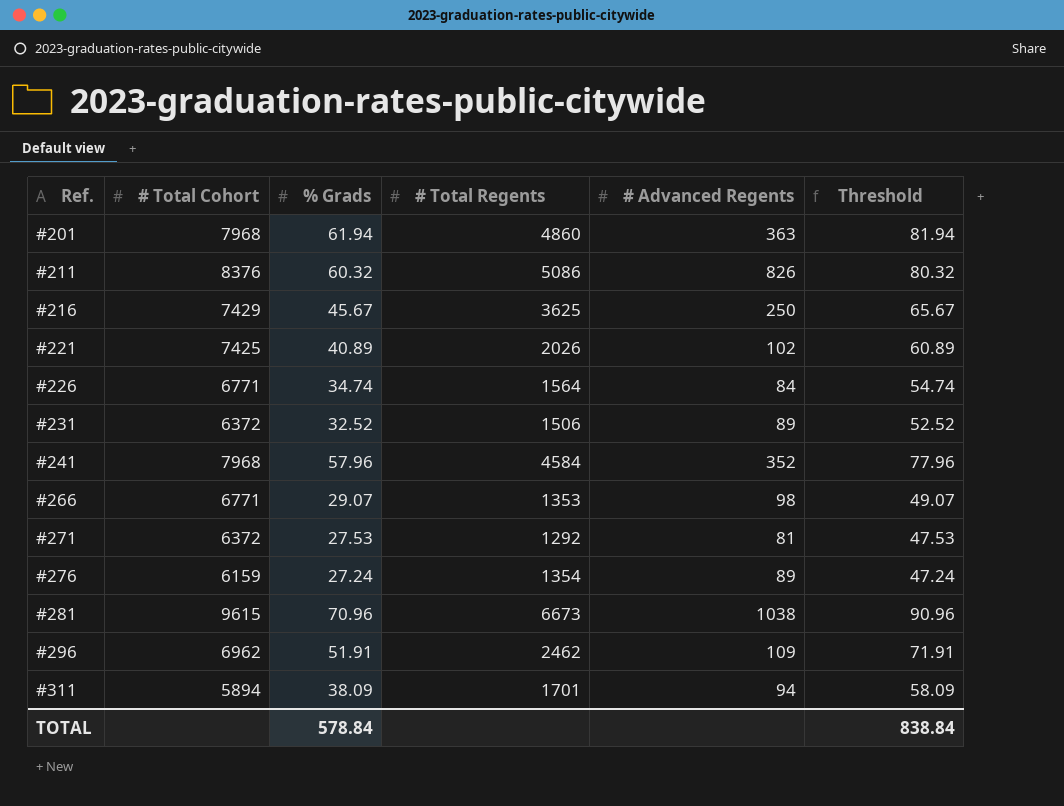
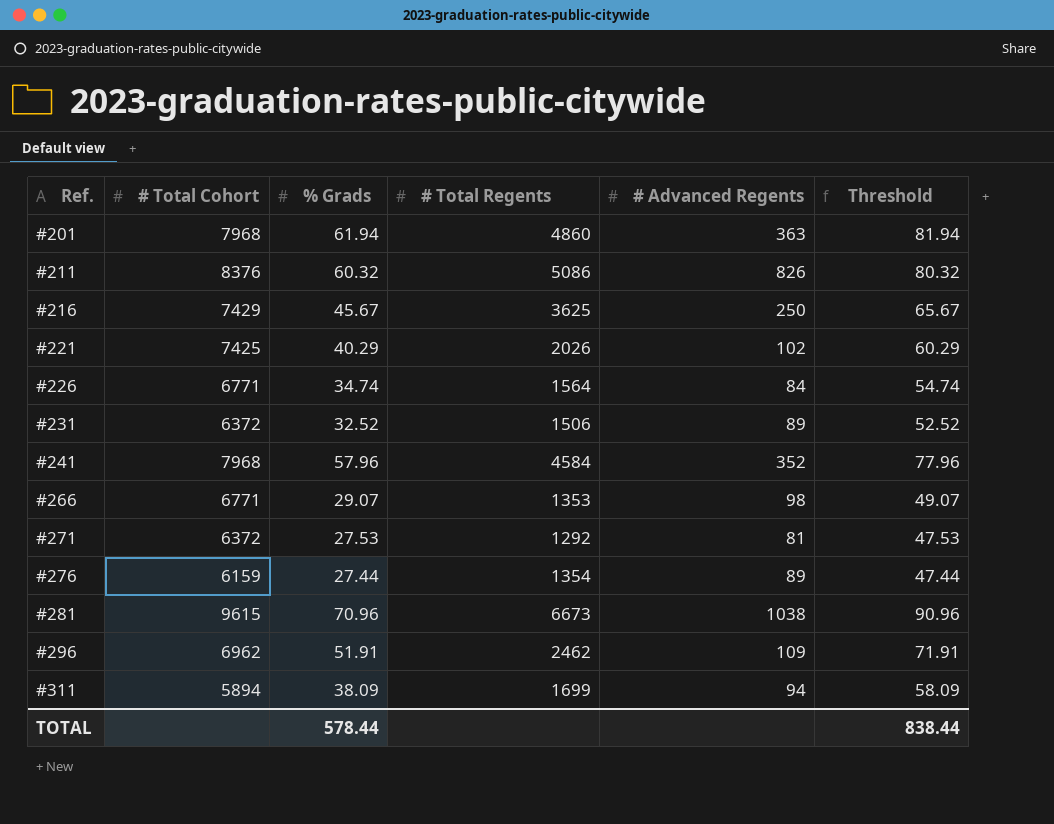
#221 | % Grads: 40.89 -> 40.29
#221 | Threshold: 60.89 -> 60.29
#276 | % Grads: 27.24 -> 27.44
#276 | Threshold: 47.24 -> 47.44
#311 | # Total Regents: 1701 -> 1699
TOTAL | % Grads: 578.84 -> 578.44
TOTAL | Threshold: 838.84 -> 838.44

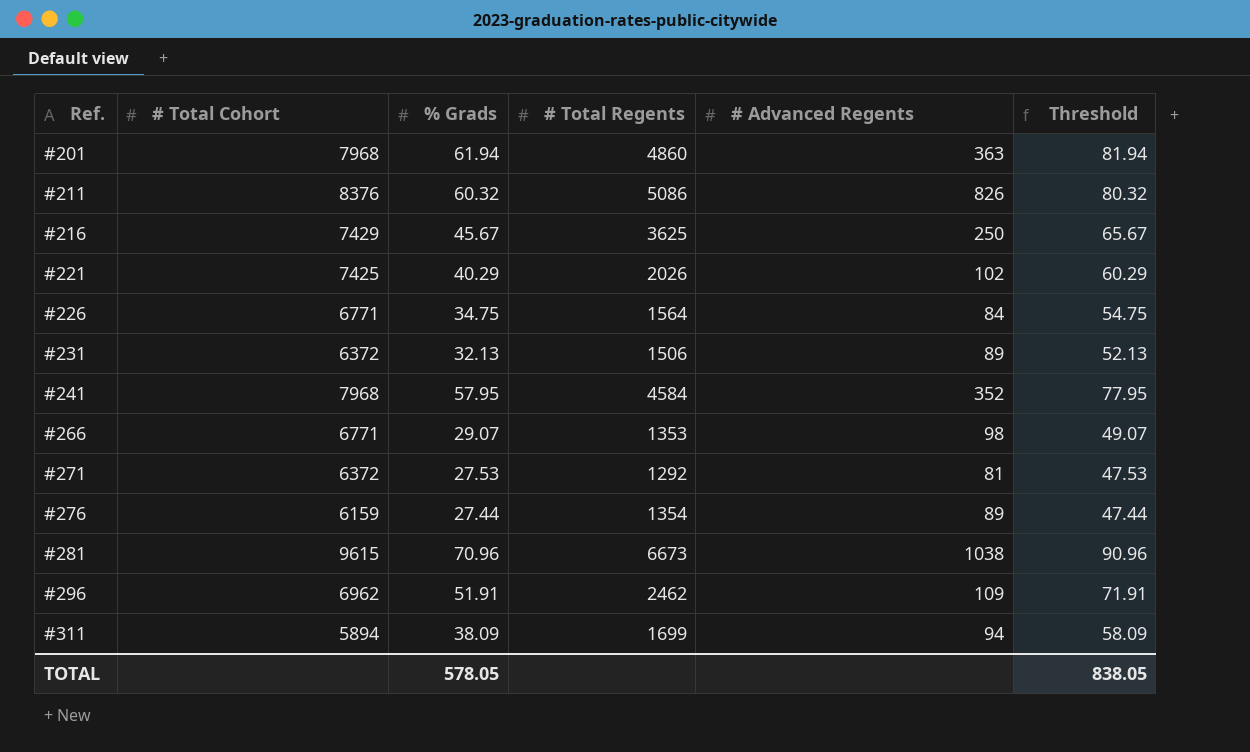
#226 | % Grads: 34.74 -> 34.75
#226 | Threshold: 54.74 -> 54.75
#231 | % Grads: 32.52 -> 32.13
#231 | Threshold: 52.52 -> 52.13
#241 | % Grads: 57.96 -> 57.95
#241 | Threshold: 77.96 -> 77.95
TOTAL | % Grads: 578.44 -> 578.05
TOTAL | Threshold: 838.44 -> 838.05

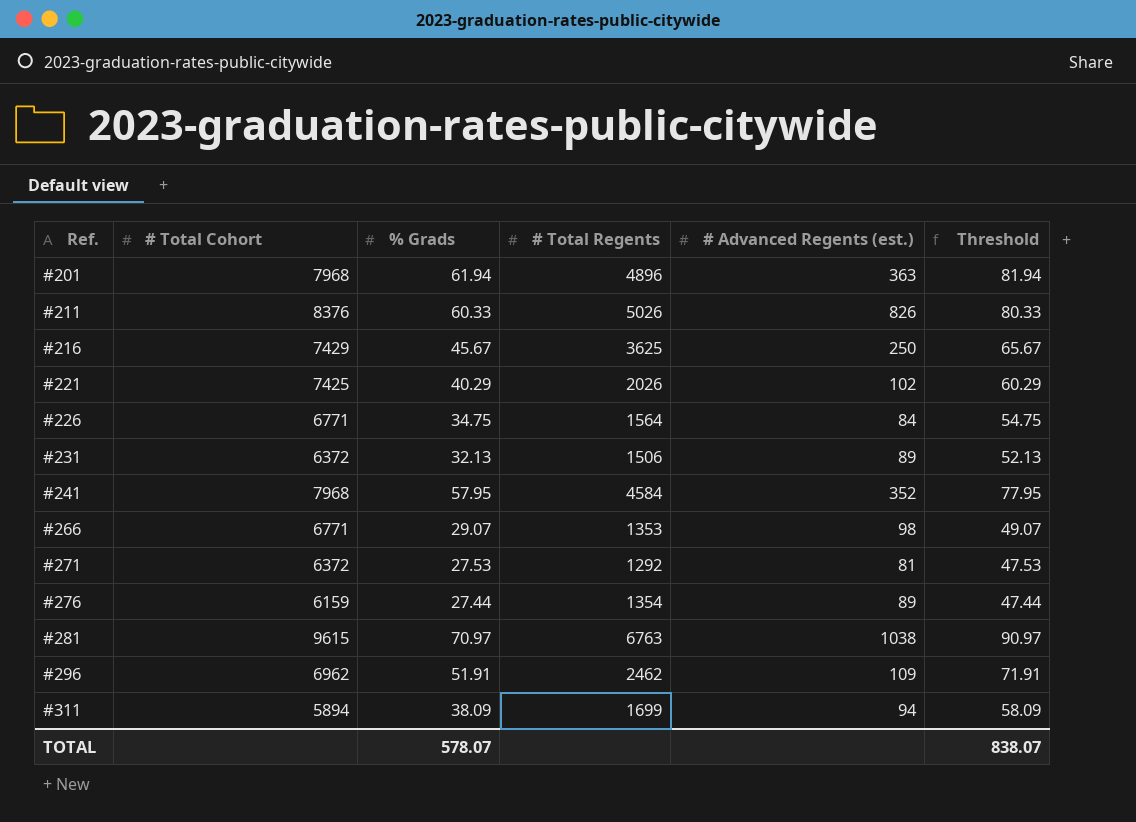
column name: # Advanced Regents -> # Advanced Regents (est.)
#201 | # Total Regents: 4860 -> 4896
#211 | % Grads: 60.32 -> 60.33
#211 | # Total Regents: 5086 -> 5026
#211 | Threshold: 80.32 -> 80.33
#281 | % Grads: 70.96 -> 70.97
#281 | # Total Regents: 6673 -> 6763
#281 | Threshold: 90.96 -> 90.97
TOTAL | % Grads: 578.05 -> 578.07
TOTAL | Threshold: 838.05 -> 838.07

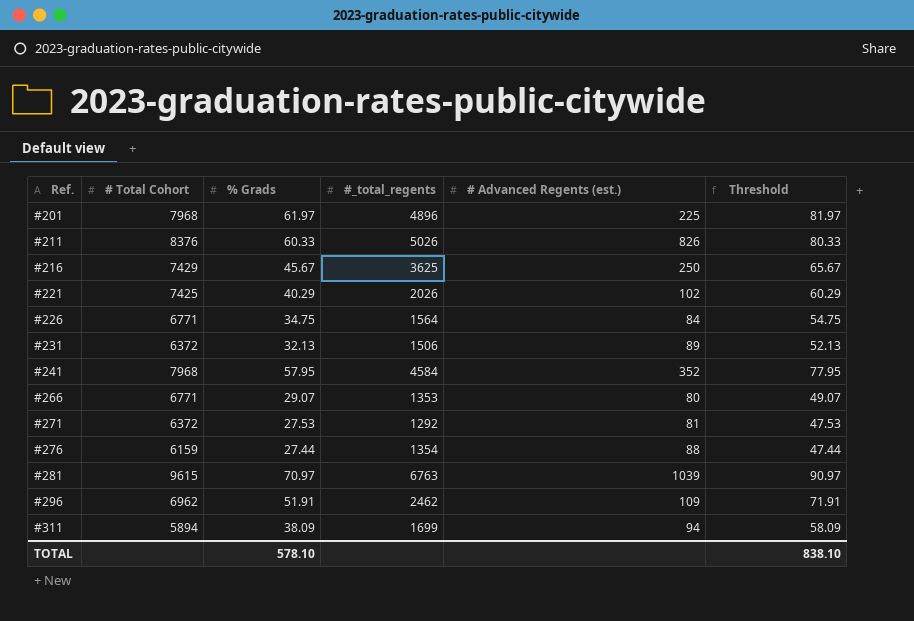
column name: # Total Regents -> #_total_regents
#201 | % Grads: 61.94 -> 61.97
#201 | # Advanced Regents (est.): 363 -> 225
#201 | Threshold: 81.94 -> 81.97
#266 | # Advanced Regents (est.): 98 -> 80
#276 | # Advanced Regents (est.): 89 -> 88
#281 | # Advanced Regents (est.): 1038 -> 1039
TOTAL | % Grads: 578.07 -> 578.10
TOTAL | Threshold: 838.07 -> 838.10

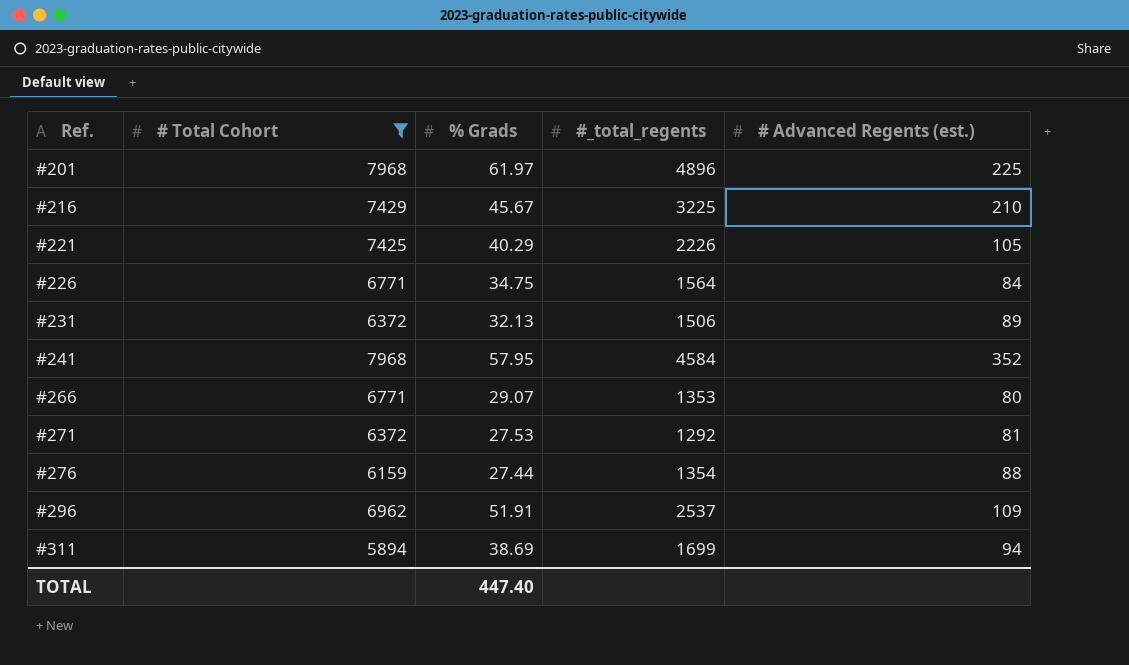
filter: none -> # Total Cohort <= 7968
column Threshold | formula: [% Grads] + 20 -> none
#216 | #_total_regents: 3625 -> 3225
#216 | # Advanced Regents (est.): 250 -> 210
#221 | #_total_regents: 2026 -> 2226
#221 | # Advanced Regents (est.): 102 -> 105
#296 | #_total_regents: 2462 -> 2537
#311 | % Grads: 38.09 -> 38.69
TOTAL | % Grads: 578.10 -> 447.40

